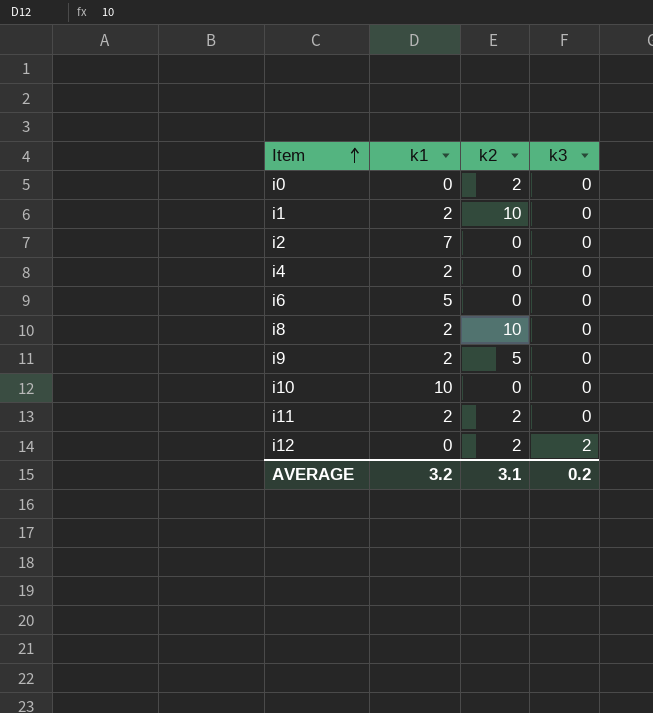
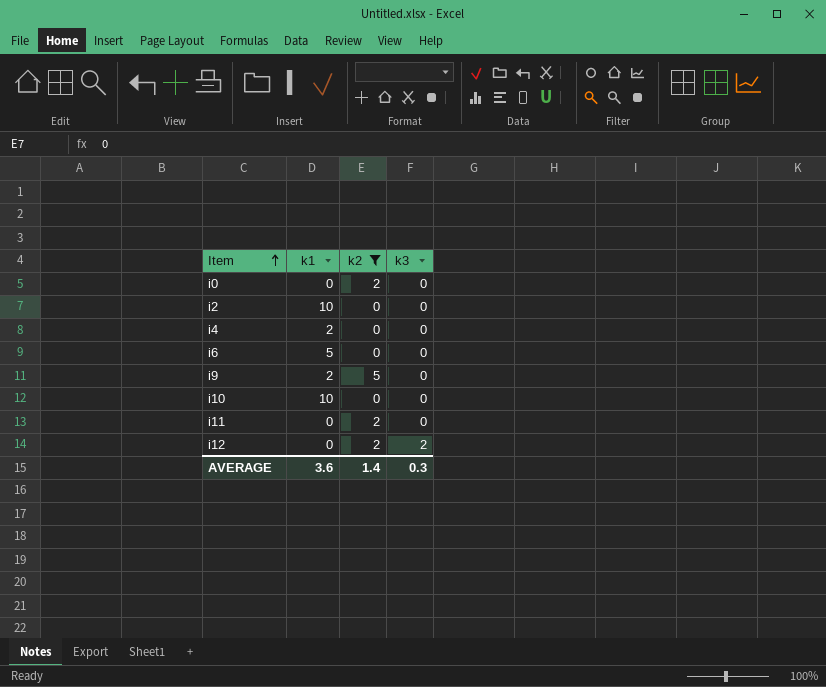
filter: none -> k2 != 10
i2 | k1: 7 -> 10
i11 | k1: 2 -> 0
AVERAGE | k1: 3.2 -> 3.6
AVERAGE | k2: 3.1 -> 1.4
AVERAGE | k3: 0.2 -> 0.3

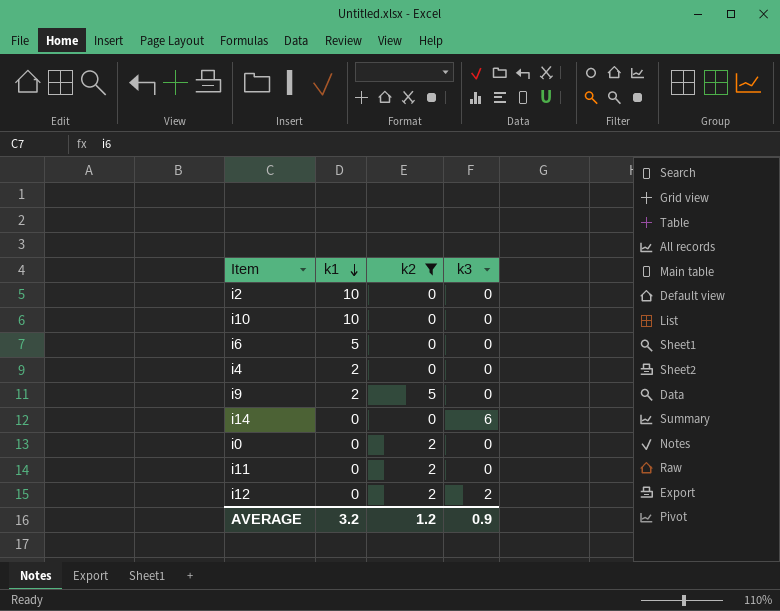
row order: Item ascending -> k1 descending
row i14: none -> 0 | 0 | 6
AVERAGE | k1: 3.6 -> 3.2
AVERAGE | k2: 1.4 -> 1.2
AVERAGE | k3: 0.3 -> 0.9

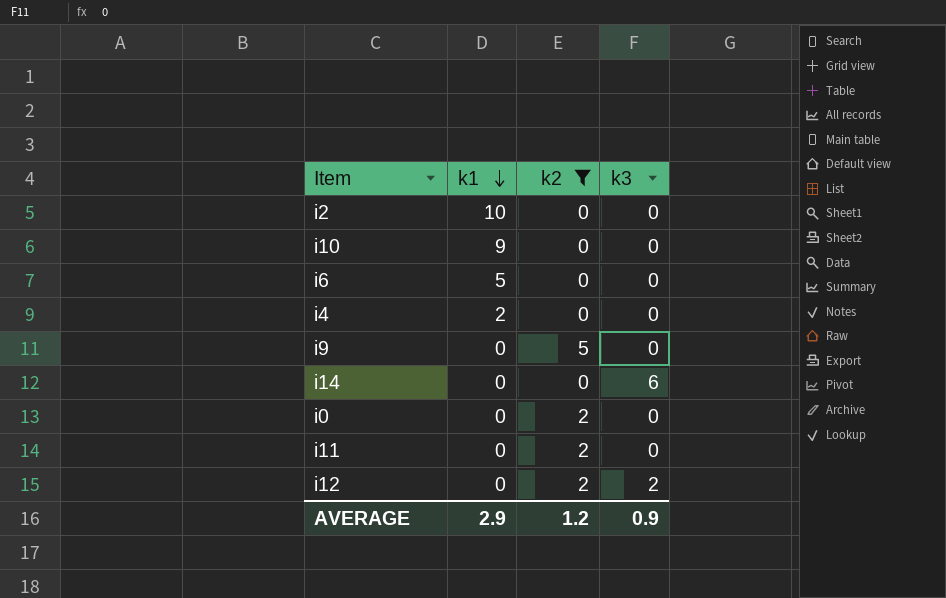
i10 | k1: 10 -> 9
i9 | k1: 2 -> 0
AVERAGE | k1: 3.2 -> 2.9

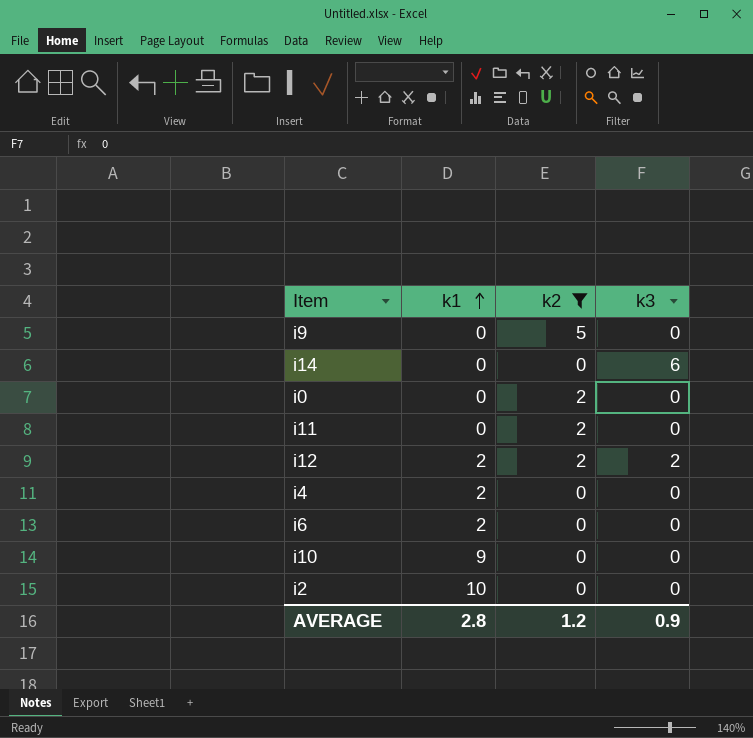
row order: k1 descending -> k1 ascending
i12 | k1: 0 -> 2
i6 | k1: 5 -> 2
AVERAGE | k1: 2.9 -> 2.8

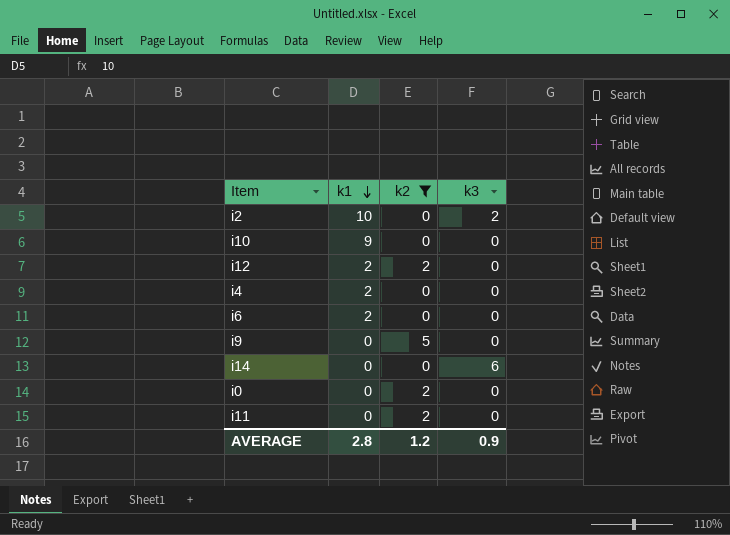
row order: k1 ascending -> k1 descending
i2 | k3: 0 -> 2
i12 | k3: 2 -> 0

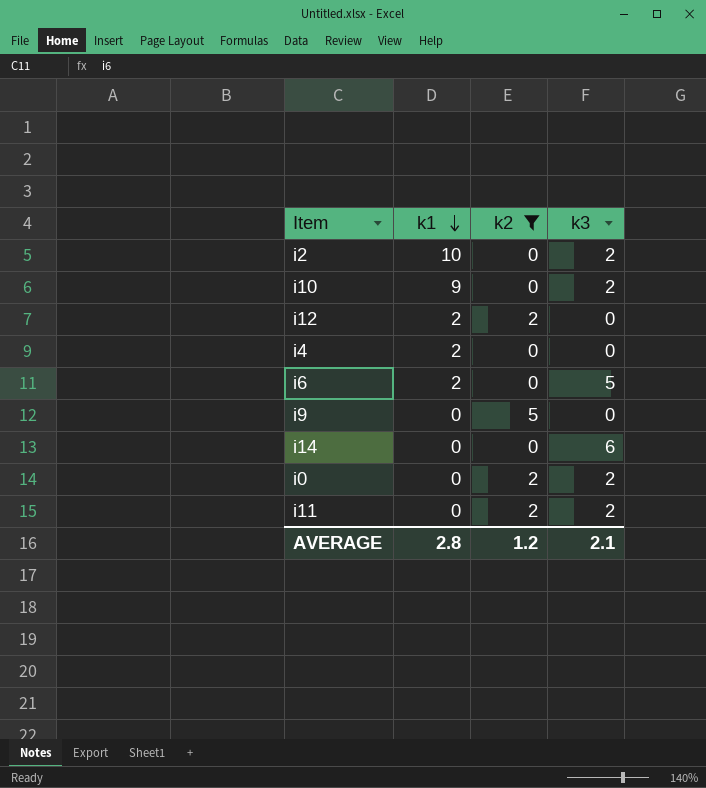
i10 | k3: 0 -> 2
i6 | k3: 0 -> 5
i0 | k3: 0 -> 2
i11 | k3: 0 -> 2
AVERAGE | k3: 0.9 -> 2.1

